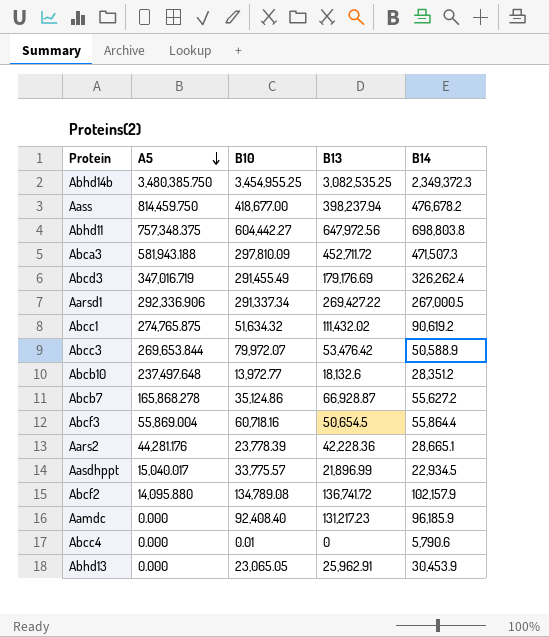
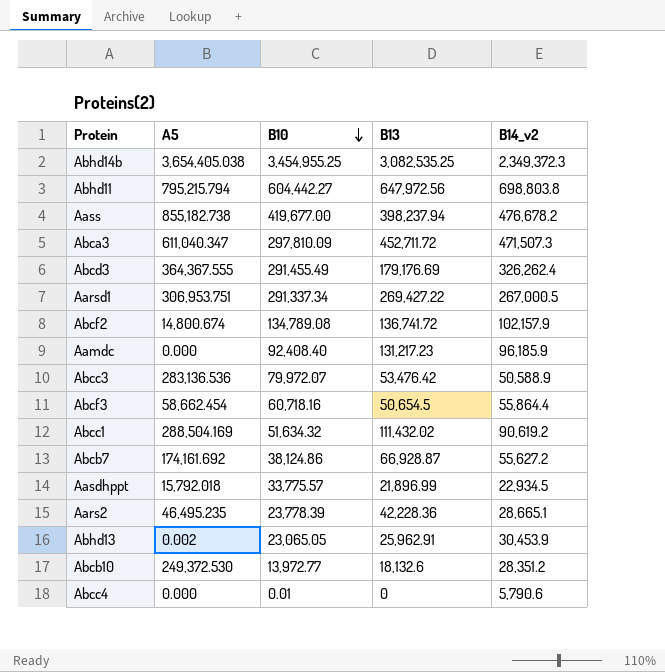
row order: A5 descending -> B10 descending
column name: B14 -> B14_v2
Abhd14b | A5: 3,480,385.750 -> 3,654,405.038
Abhd11 | A5: 757,348.375 -> 795,215.794
Aass | A5: 814,459.750 -> 855,182.738
Aass | B10: 418,677.00 -> 419,677.00
Abca3 | A5: 581,943.188 -> 611,040.347
Abcd3 | A5: 347,016.719 -> 364,367.555
Aarsd1 | A5: 292,336.906 -> 306,953.751
Abcf2 | A5: 14,095.880 -> 14,800.674
Abcc3 | A5: 269,653.844 -> 283,136.536
Abcf3 | A5: 55,869.004 -> 58,662.454
Abcc1 | A5: 274,765.875 -> 288,504.169
Abcb7 | A5: 165,868.278 -> 174,161.692
Abcb7 | B10: 35,124.86 -> 38,124.86
Aasdhppt | A5: 15,040.017 -> 15,792.018
Aars2 | A5: 44,281.176 -> 46,495.235
Abhd13 | A5: 0.000 -> 0.002
Abcb10 | A5: 237,497.648 -> 249,372.530

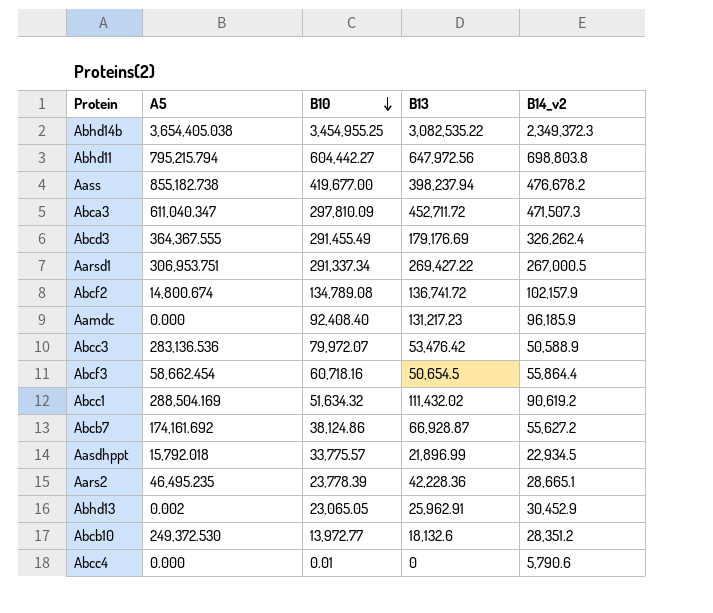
Abhd14b | B13: 3,082,535.25 -> 3,082,535.22
Abhd13 | B14_v2: 30,453.9 -> 30,452.9

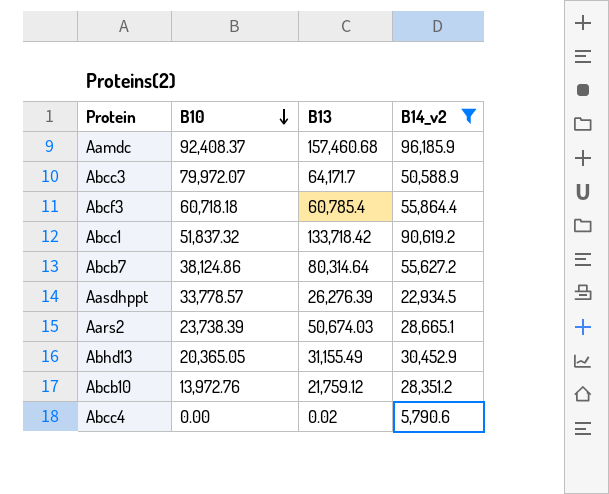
filter: none -> B14_v2 <= 96,185.9
column A5 | position: 2 -> none
Aamdc | B10: 92,408.40 -> 92,408.37
Aamdc | B13: 131,217.23 -> 157,460.68
Abcc3 | B13: 53,476.42 -> 64,171.7
Abcf3 | B10: 60,718.16 -> 60,718.18
Abcf3 | B13: 50,654.5 -> 60,785.4
Abcc1 | B10: 51,634.32 -> 51,837.32
Abcc1 | B13: 111,432.02 -> 133,718.42
Abcb7 | B13: 66,928.87 -> 80,314.64
Aasdhppt | B10: 33,775.57 -> 33,778.57
Aasdhppt | B13: 21,896.99 -> 26,276.39
Aars2 | B10: 23,778.39 -> 23,738.39
Aars2 | B13: 42,228.36 -> 50,674.03
Abhd13 | B10: 23,065.05 -> 20,365.05
Abhd13 | B13: 25,962.91 -> 31,155.49
Abcb10 | B10: 13,972.77 -> 13,972.76
Abcb10 | B13: 18,132.6 -> 21,759.12
Abcc4 | B10: 0.01 -> 0.00
Abcc4 | B13: 0 -> 0.02

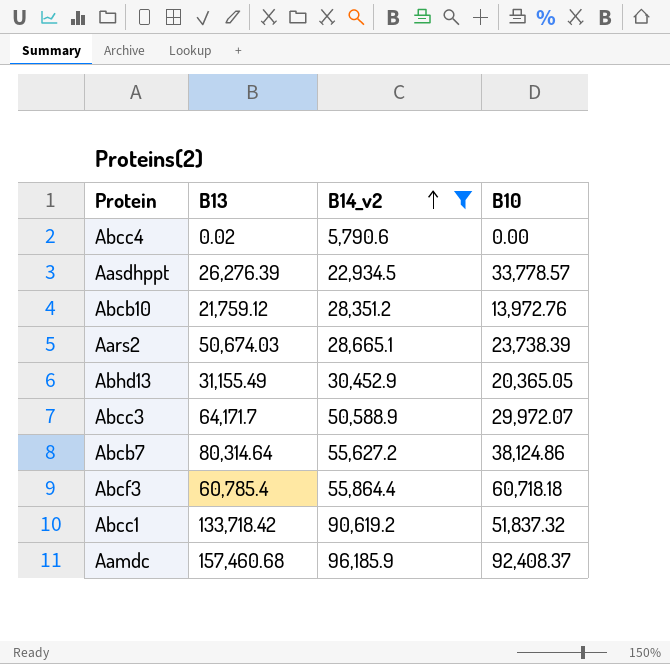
row order: B10 descending -> B14_v2 ascending
column B10 | position: 2 -> 4
Abcc3 | B10: 79,972.07 -> 29,972.07

